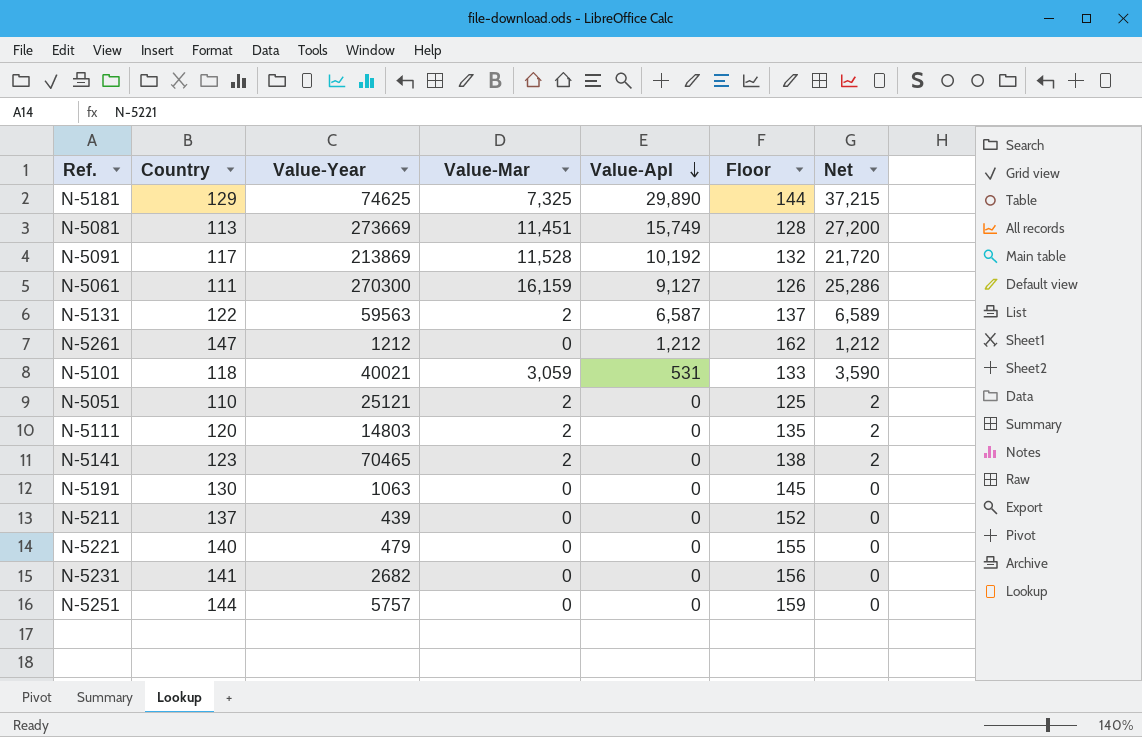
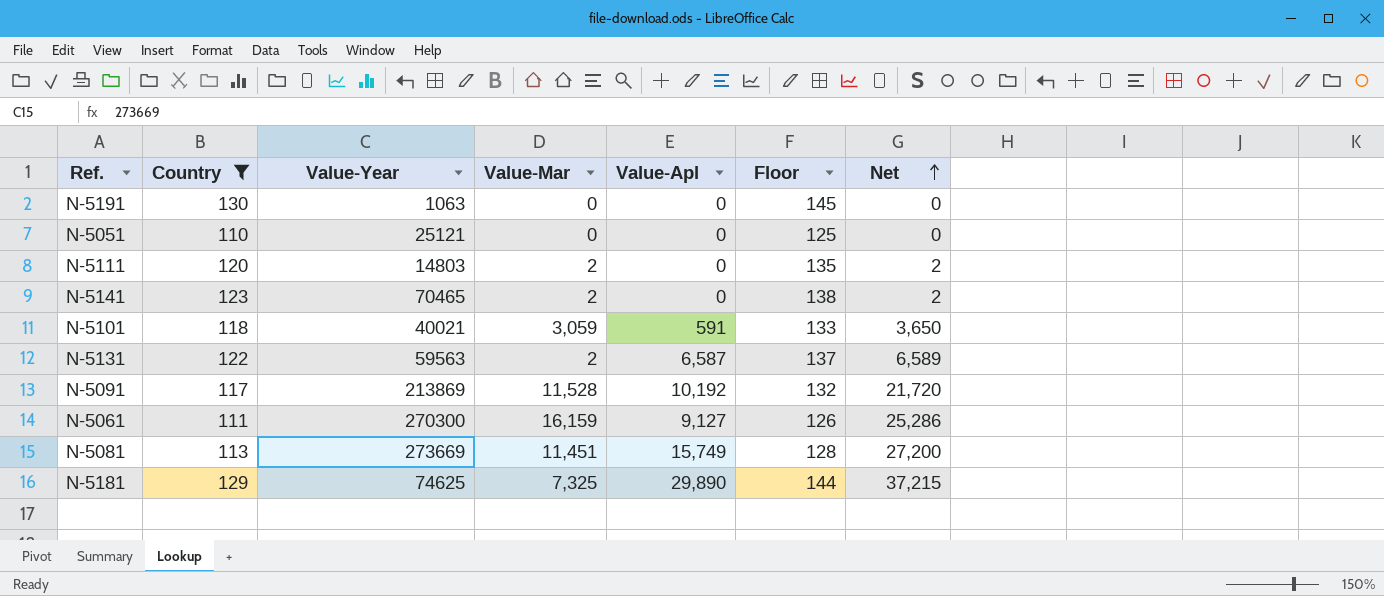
filter: none -> Country <= 130
row order: Value-Apl descending -> Net ascending
N-5051 | Value-Mar: 2 -> 0
N-5051 | Net: 2 -> 0
N-5101 | Value-Apl: 531 -> 591
N-5101 | Net: 3,590 -> 3,650

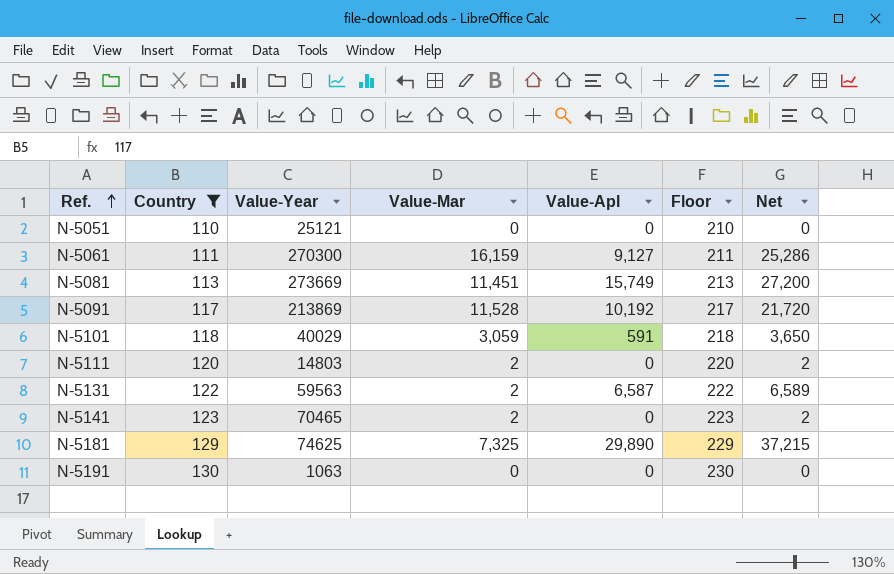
row order: Net ascending -> Ref. ascending
column Floor | formula: [Country] + 15 -> [Country] + 100
N-5101 | Value-Year: 40021 -> 40029

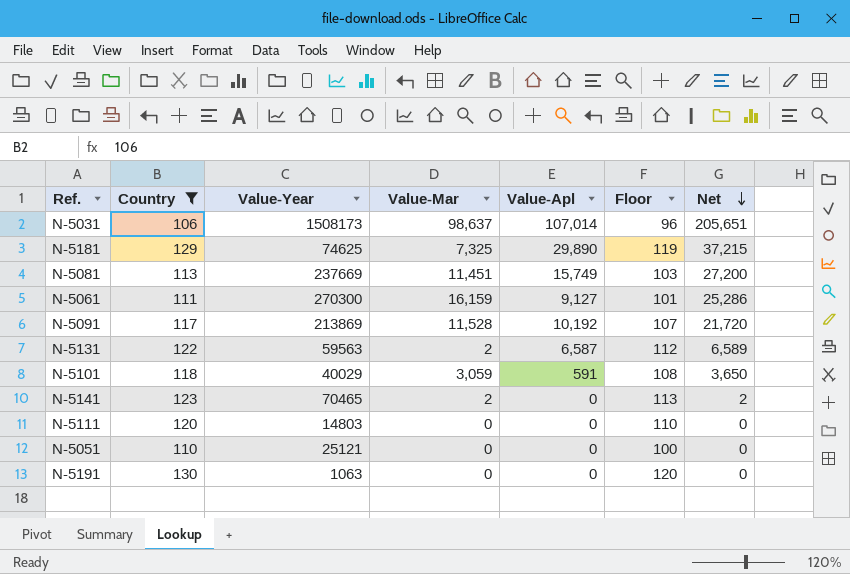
row order: Ref. ascending -> Net descending
column Floor | formula: [Country] + 100 -> [Country] - 10
row N-5031: none -> 106 | 1508173 | 98,637 | 107,014 | 96 | 205,651
N-5081 | Value-Year: 273669 -> 237669
N-5111 | Value-Mar: 2 -> 0
N-5111 | Net: 2 -> 0

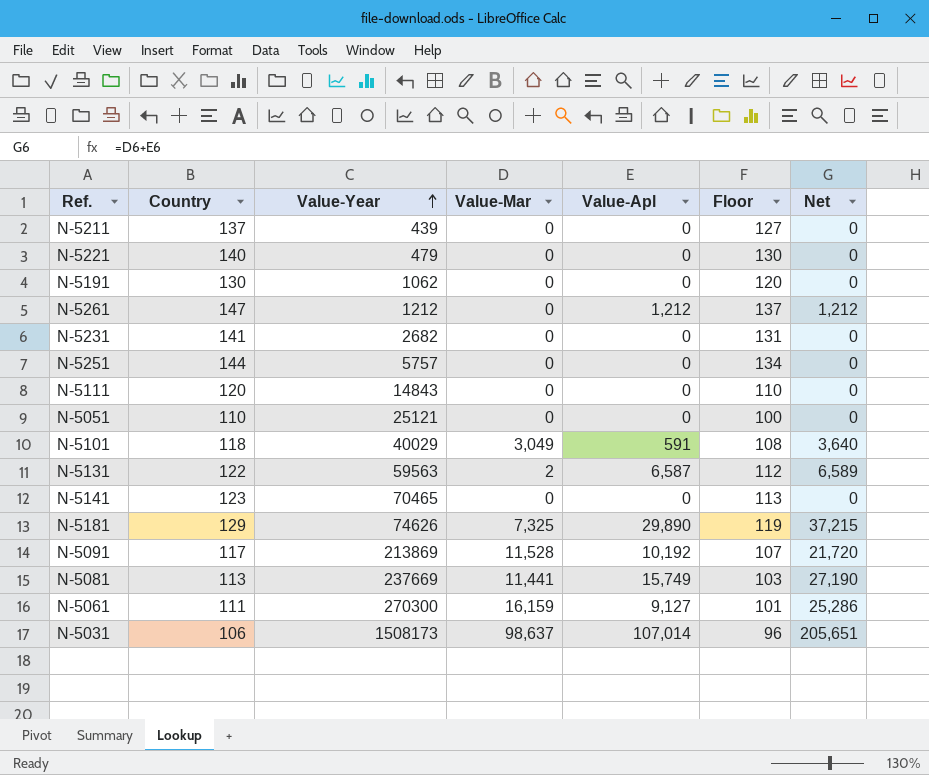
filter: Country <= 130 -> none
row order: Net descending -> Value-Year ascending
N-5191 | Value-Year: 1063 -> 1062
N-5111 | Value-Year: 14803 -> 14843
N-5101 | Value-Mar: 3,059 -> 3,049
N-5101 | Net: 3,650 -> 3,640
N-5141 | Value-Mar: 2 -> 0
N-5141 | Net: 2 -> 0
N-5181 | Value-Year: 74625 -> 74626
N-5081 | Value-Mar: 11,451 -> 11,441
N-5081 | Net: 27,200 -> 27,190

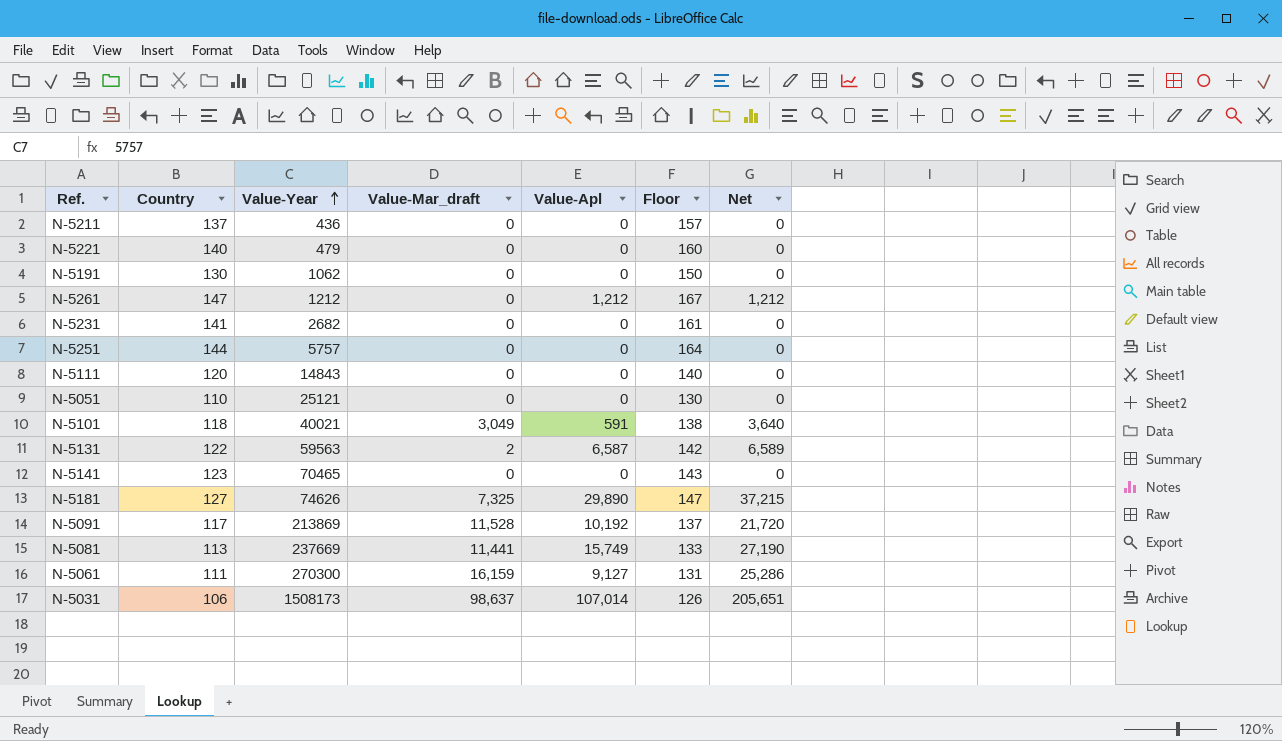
column name: Value-Mar -> Value-Mar_draft
column Floor | formula: [Country] - 10 -> [Country] + 20
N-5211 | Value-Year: 439 -> 436
N-5101 | Value-Year: 40029 -> 40021
N-5181 | Country: 129 -> 127

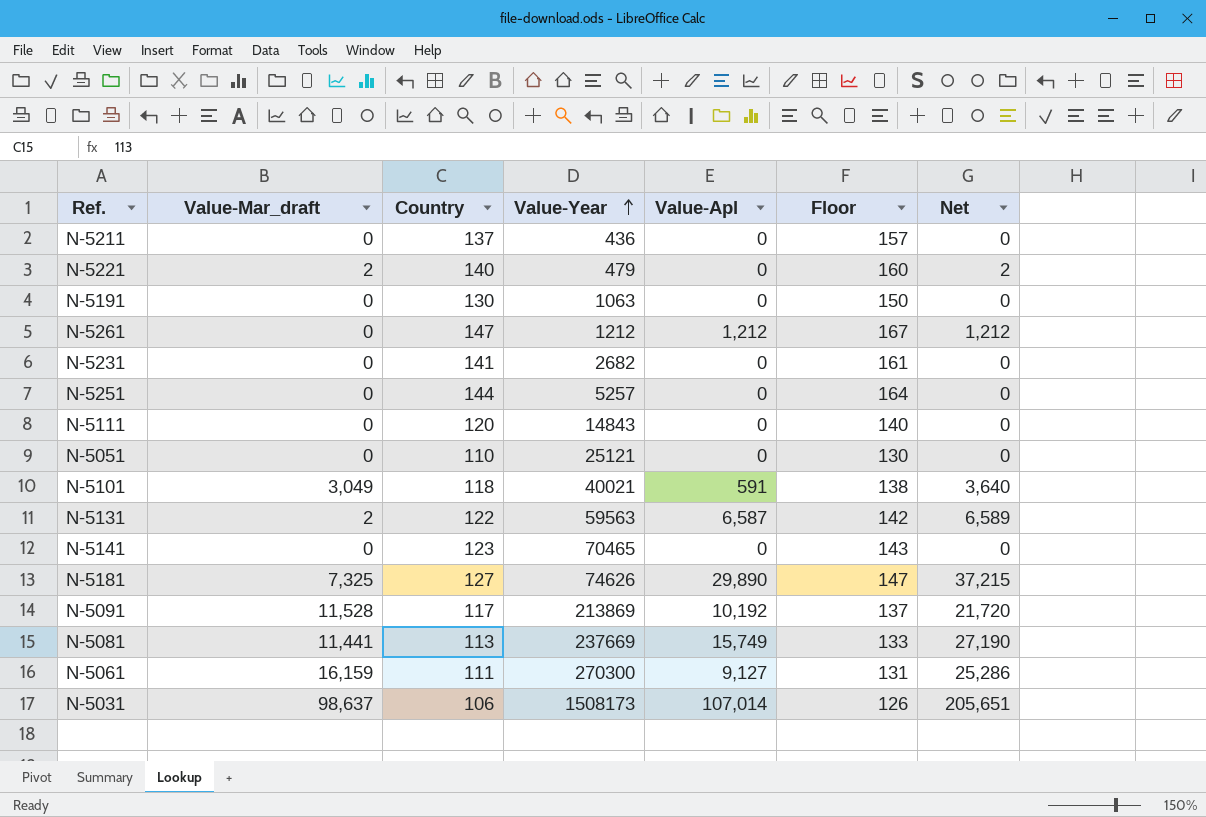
column Value-Mar_draft | position: 4 -> 2
N-5221 | Value-Mar_draft: 0 -> 2
N-5221 | Net: 0 -> 2
N-5191 | Value-Year: 1062 -> 1063
N-5251 | Value-Year: 5757 -> 5257

